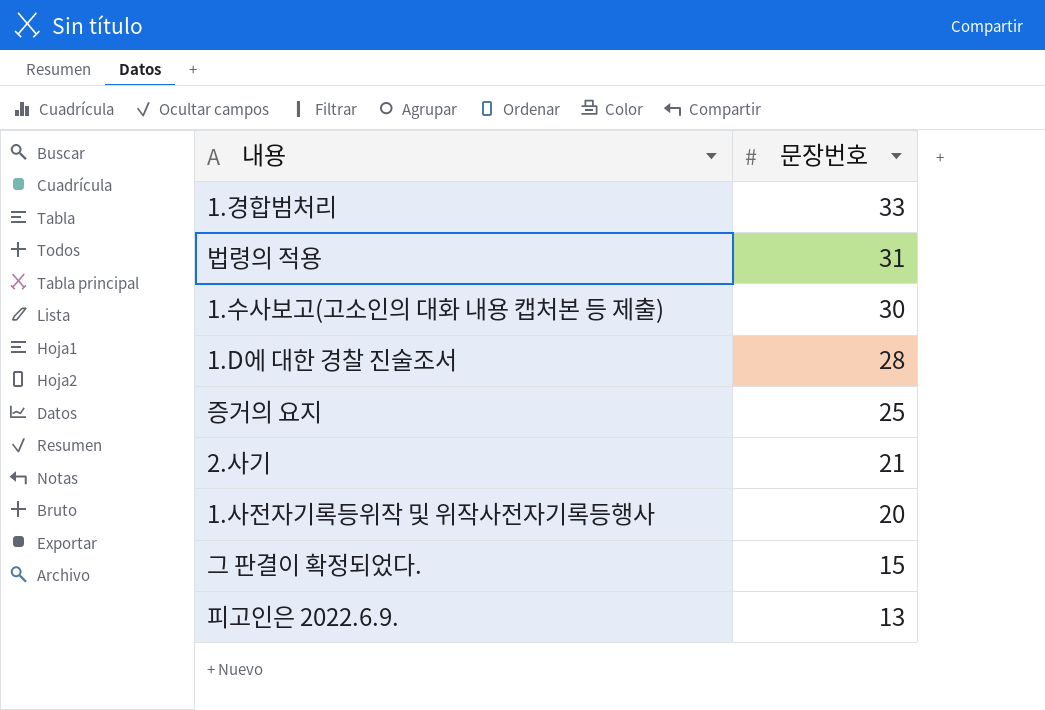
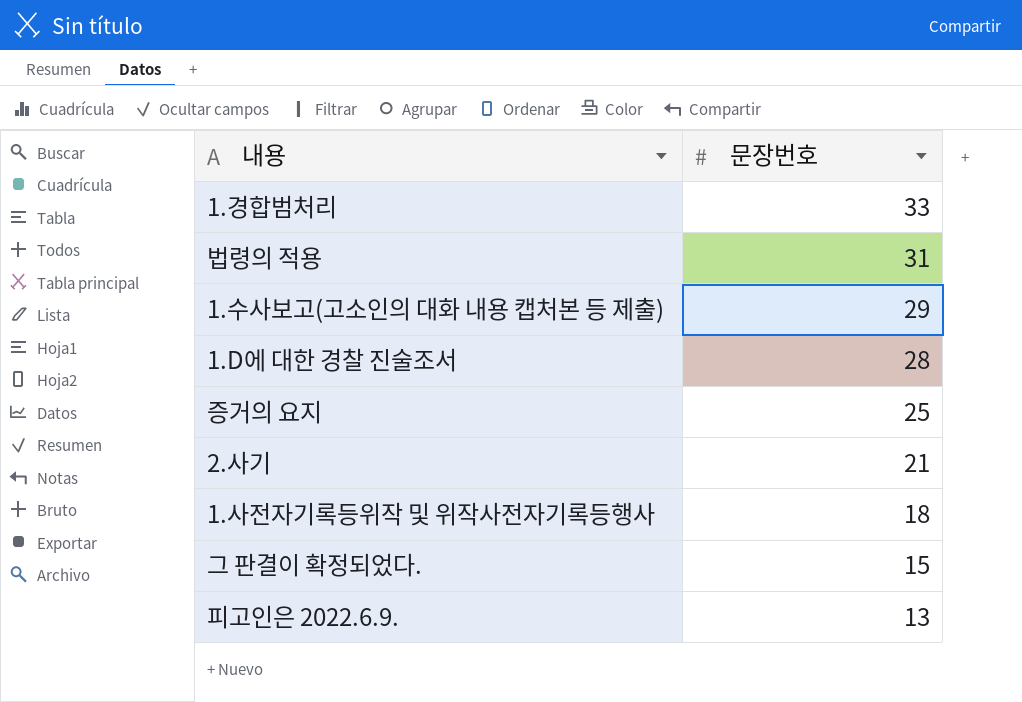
1.수사보고(고소인의 대화 내용 캡처본 등 제출) | 문장번호: 30 -> 29
1.사전자기록등위작 및 위작사전자기록등행사 | 문장번호: 20 -> 18

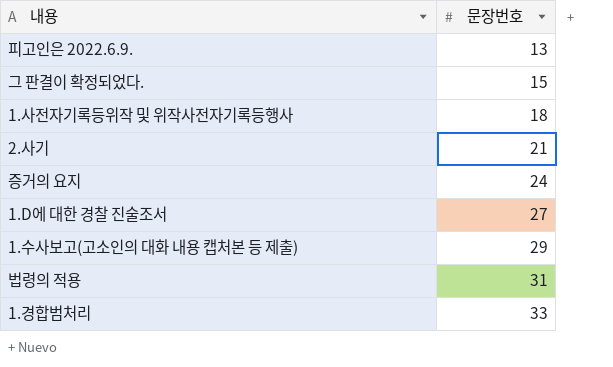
row order: 문장번호 descending -> 문장번호 ascending
증거의 요지 | 문장번호: 25 -> 24
1.D에 대한 경찰 진술조서 | 문장번호: 28 -> 27

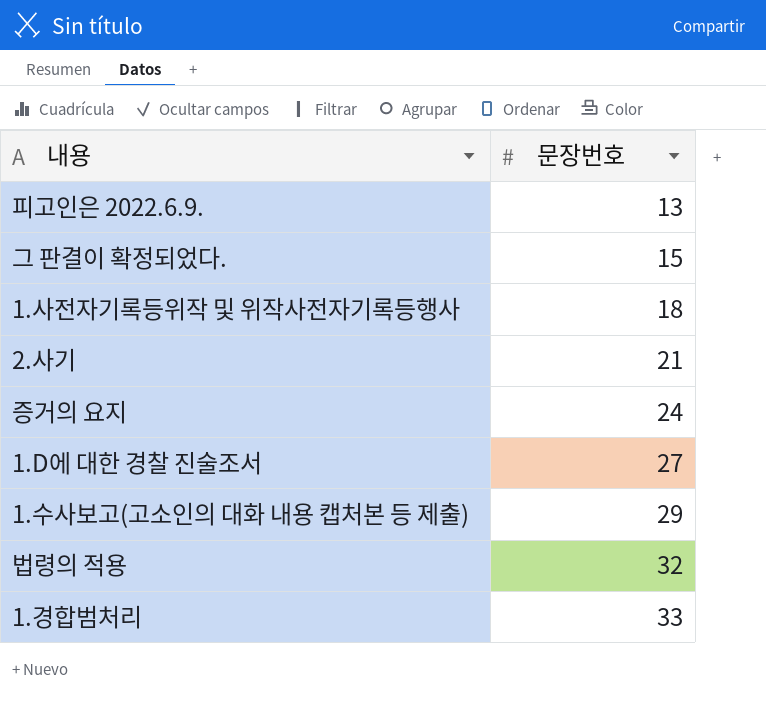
법령의 적용 | 문장번호: 31 -> 32

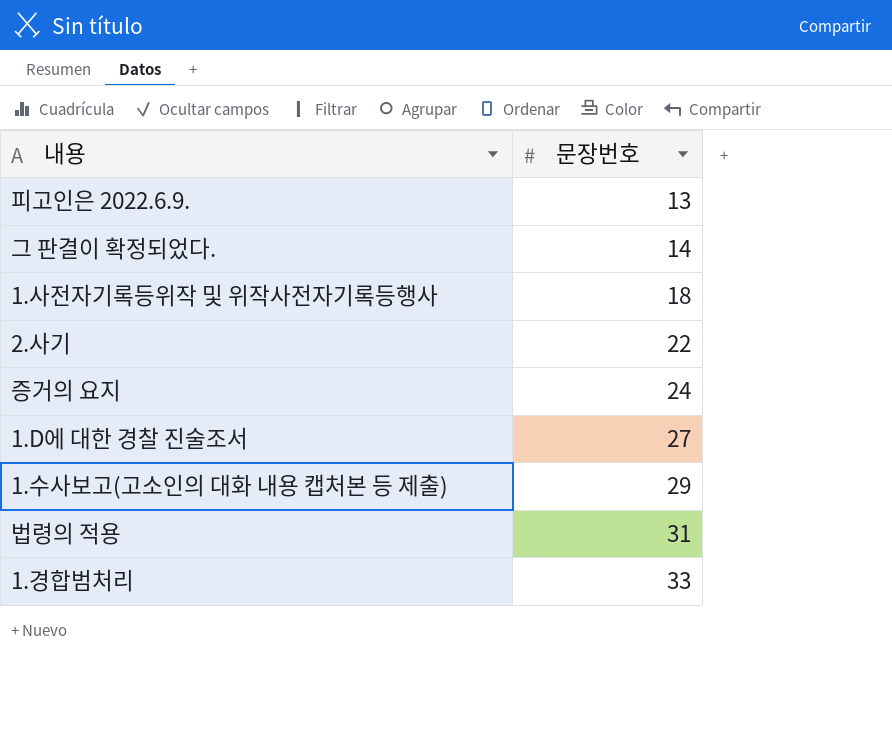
그 판결이 확정되었다. | 문장번호: 15 -> 14
2.사기 | 문장번호: 21 -> 22
법령의 적용 | 문장번호: 32 -> 31

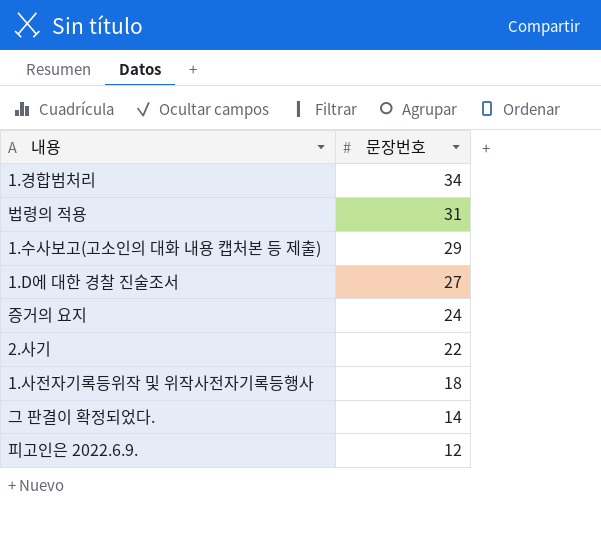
row order: 문장번호 ascending -> 문장번호 descending
1.경합범처리 | 문장번호: 33 -> 34
피고인은 2022.6.9. | 문장번호: 13 -> 12

